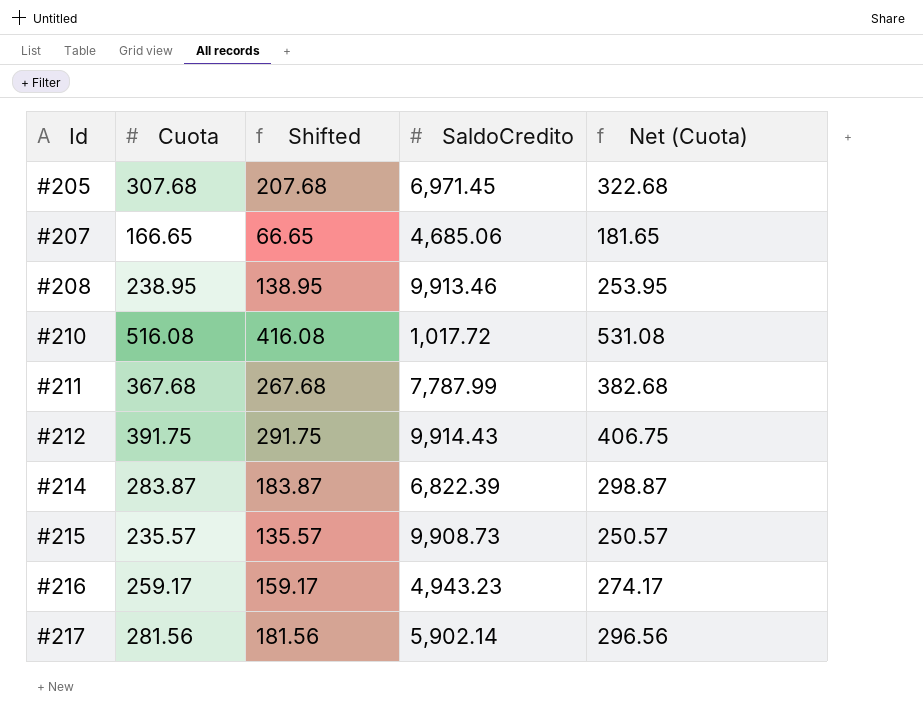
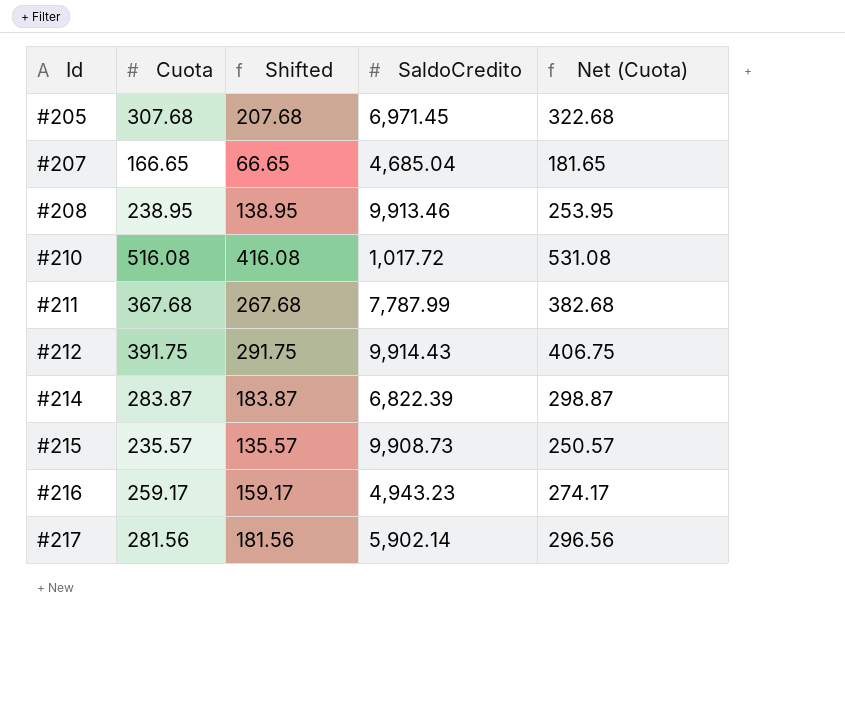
#207 | SaldoCredito: 4,685.06 -> 4,685.04

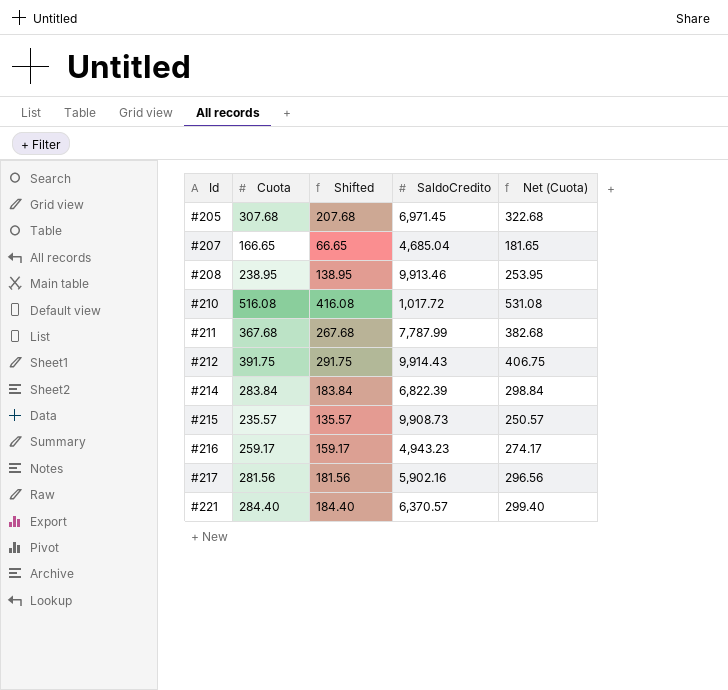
#214 | Cuota: 283.87 -> 283.84
#214 | Shifted: 183.87 -> 183.84
#214 | Net (Cuota): 298.87 -> 298.84
#217 | SaldoCredito: 5,902.14 -> 5,902.16
row #221: none -> 284.40 | 184.40 | 6,370.57 | 299.40

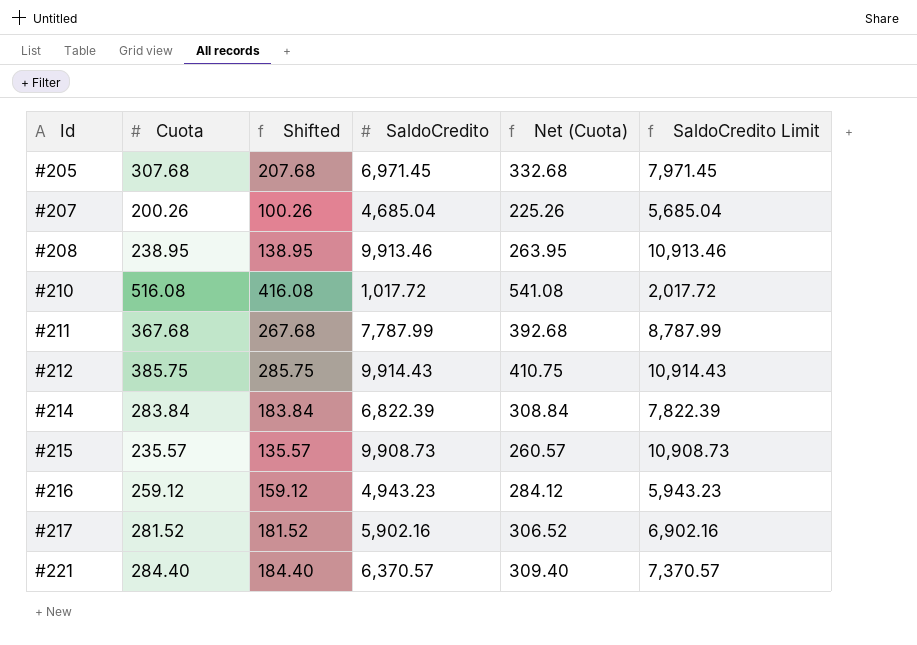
column Net (Cuota) | formula: [Cuota] + 15 -> [Cuota] + 25
column SaldoCredito Limit | formula: none -> [SaldoCredito] + 1000
#207 | Cuota: 166.65 -> 200.26
#207 | Shifted: 66.65 -> 100.26
#212 | Cuota: 391.75 -> 385.75
#212 | Shifted: 291.75 -> 285.75
#216 | Cuota: 259.17 -> 259.12
#216 | Shifted: 159.17 -> 159.12
#217 | Cuota: 281.56 -> 281.52
#217 | Shifted: 181.56 -> 181.52

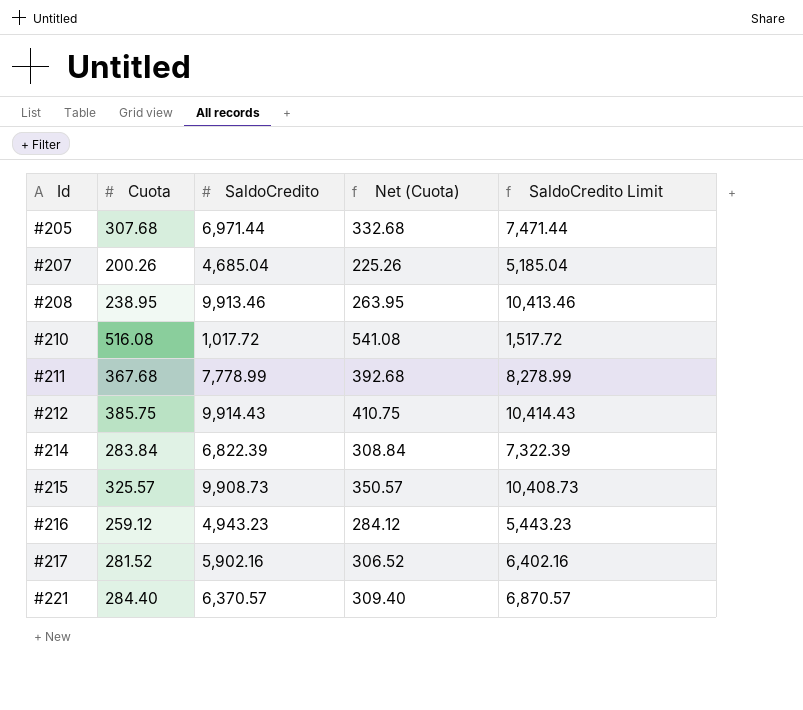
column Shifted | formula: [Cuota] - 100 -> none
column SaldoCredito Limit | formula: [SaldoCredito] + 1000 -> [SaldoCredito] + 500
#205 | SaldoCredito: 6,971.45 -> 6,971.44
#211 | SaldoCredito: 7,787.99 -> 7,778.99
#215 | Cuota: 235.57 -> 325.57
#215 | Net (Cuota): 260.57 -> 350.57

